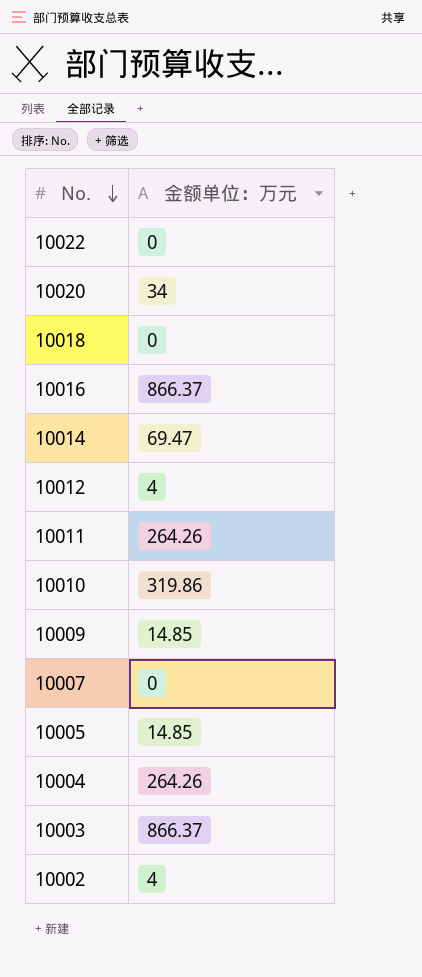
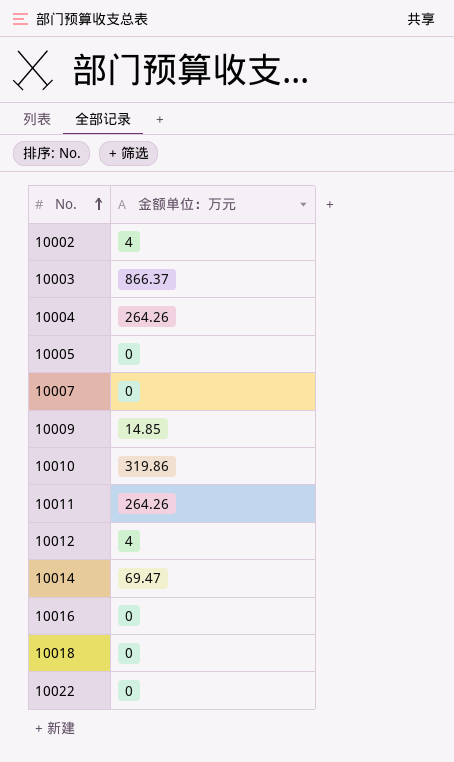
row order: No. descending -> No. ascending
row 10020: 34 -> none
10005 | 金额单位：万元: 14.85 -> 0
10016 | 金额单位：万元: 866.37 -> 0

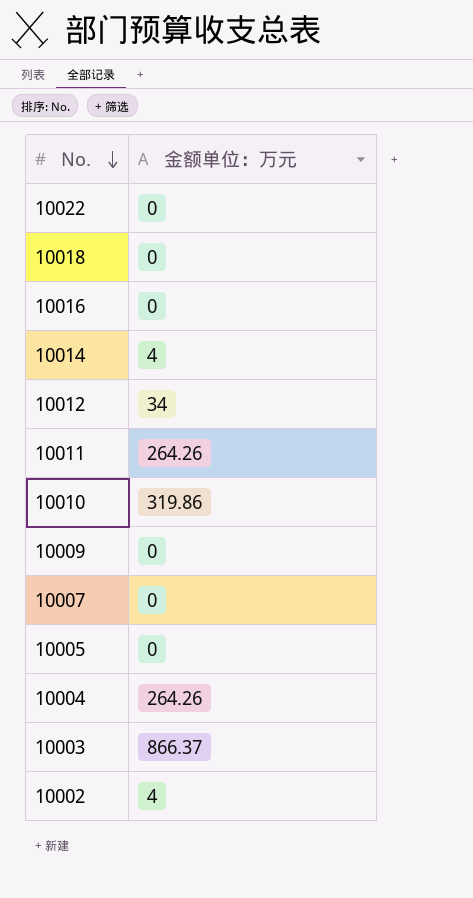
row order: No. ascending -> No. descending
10014 | 金额单位：万元: 69.47 -> 4
10012 | 金额单位：万元: 4 -> 34
10009 | 金额单位：万元: 14.85 -> 0

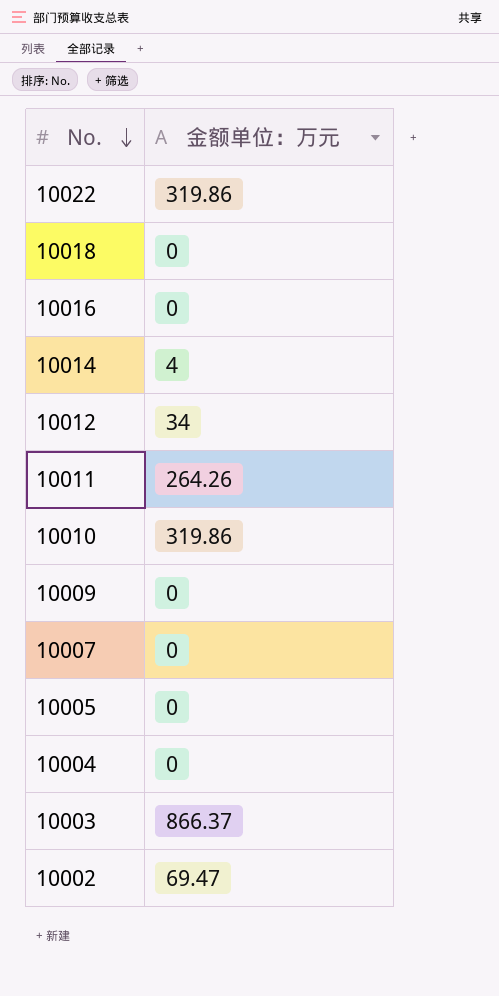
10022 | 金额单位：万元: 0 -> 319.86
10004 | 金额单位：万元: 264.26 -> 0
10002 | 金额单位：万元: 4 -> 69.47

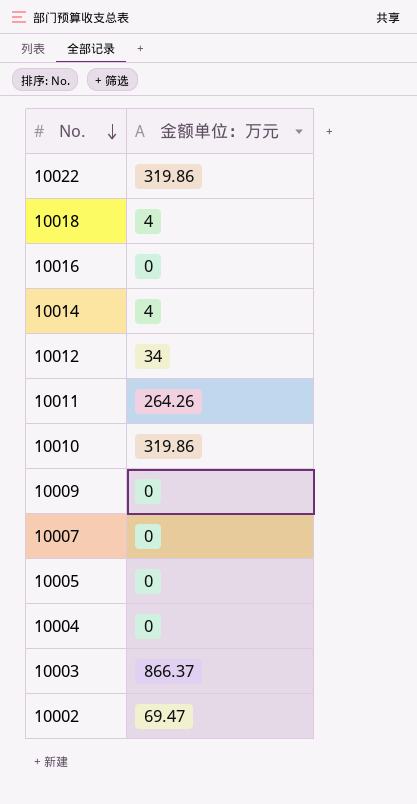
10018 | 金额单位：万元: 0 -> 4

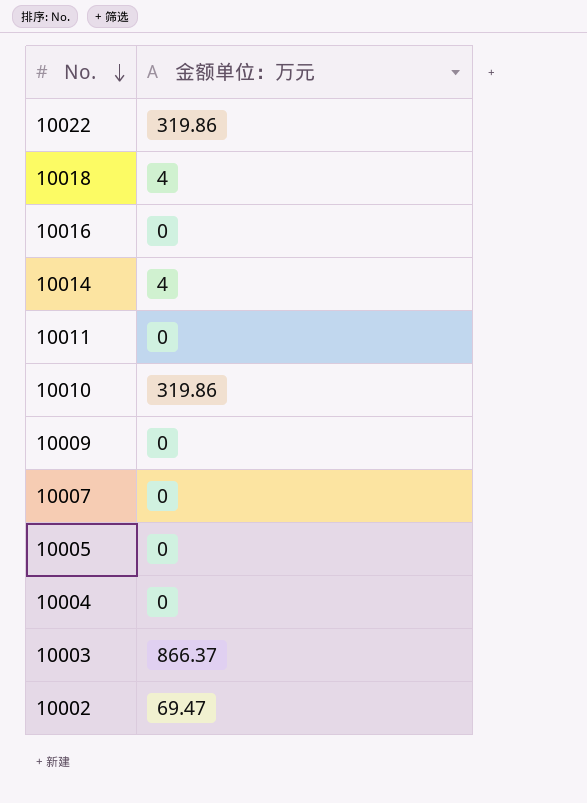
row 10012: 34 -> none
10011 | 金额单位：万元: 264.26 -> 0

